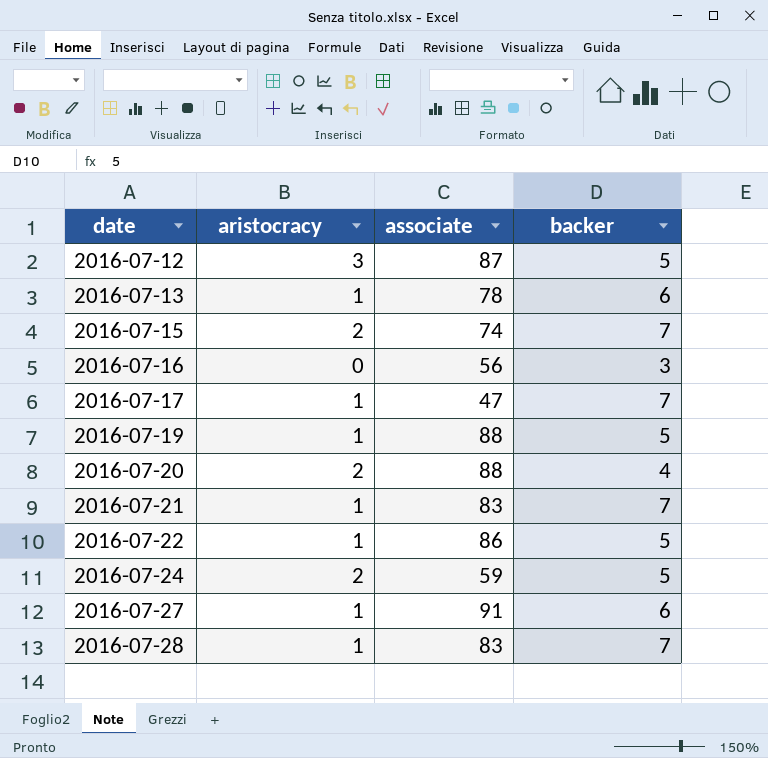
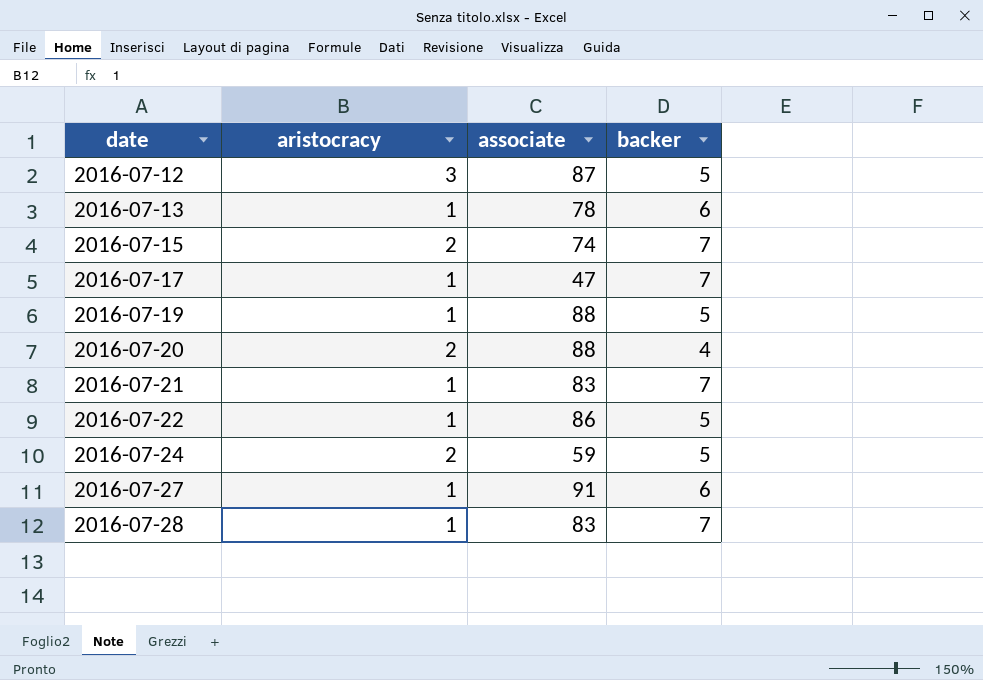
row 2016-07-16: 0 | 56 | 3 -> none

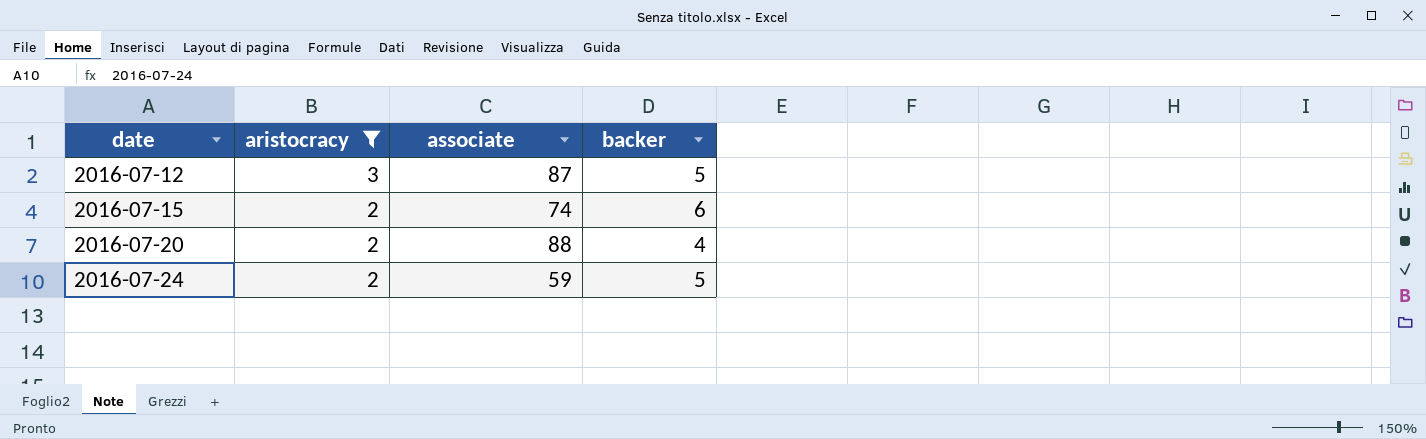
filter: none -> aristocracy != 1
2016-07-15 | backer: 7 -> 6

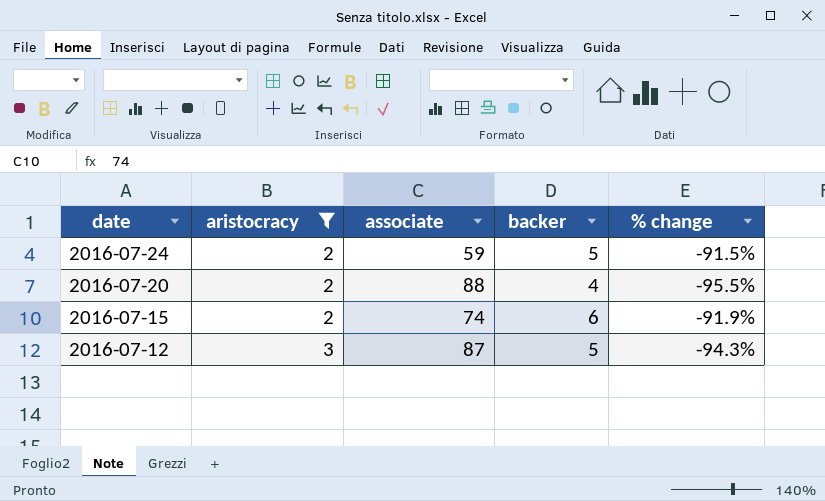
row order: date ascending -> date descending
column % change | formula: none -> ([backer] - [associate]) / [associate]

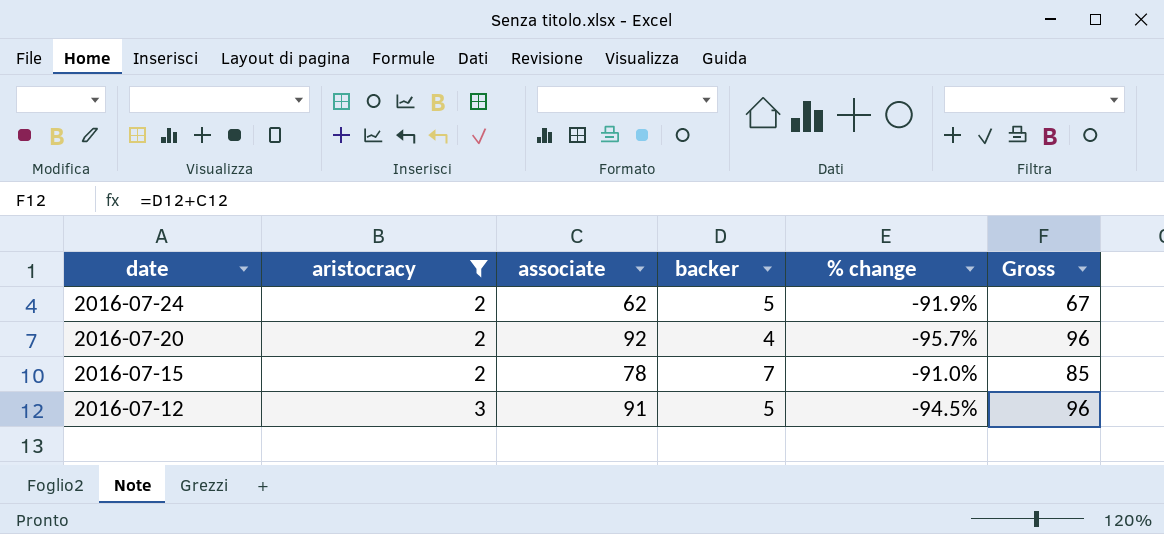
column Gross | formula: none -> [associate] + [backer]
2016-07-24 | associate: 59 -> 62
2016-07-24 | % change: -91.5% -> -91.9%
2016-07-20 | associate: 88 -> 92
2016-07-20 | % change: -95.5% -> -95.7%
2016-07-15 | associate: 74 -> 78
2016-07-15 | backer: 6 -> 7
2016-07-15 | % change: -91.9% -> -91.0%
2016-07-12 | associate: 87 -> 91
2016-07-12 | % change: -94.3% -> -94.5%

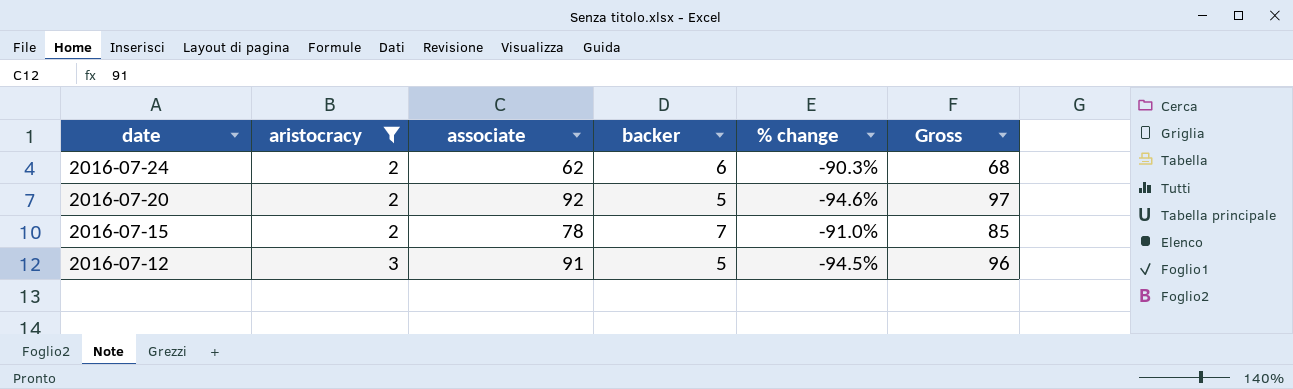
2016-07-24 | backer: 5 -> 6
2016-07-24 | % change: -91.9% -> -90.3%
2016-07-24 | Gross: 67 -> 68
2016-07-20 | backer: 4 -> 5
2016-07-20 | % change: -95.7% -> -94.6%
2016-07-20 | Gross: 96 -> 97

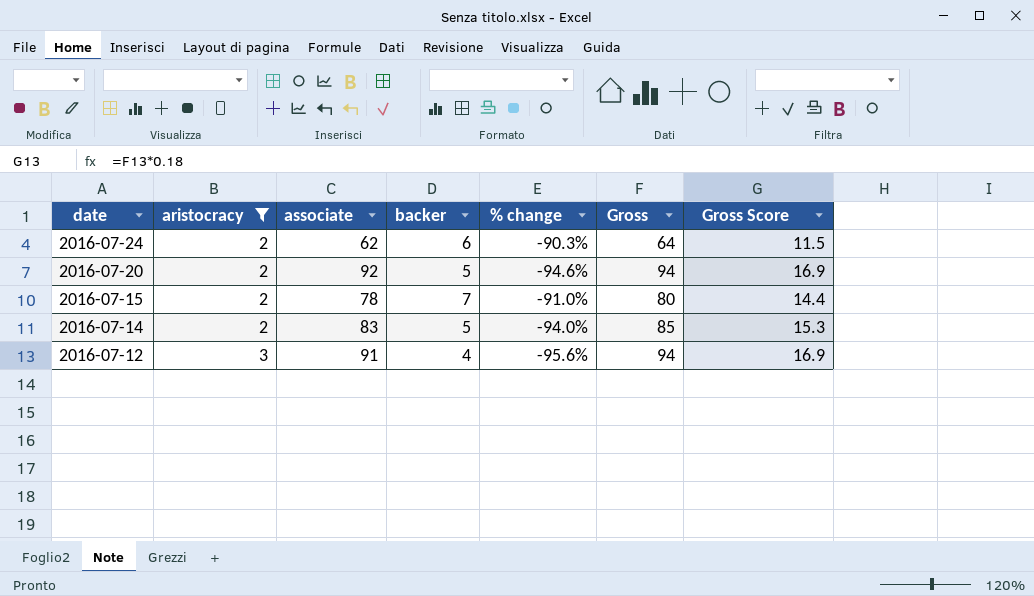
column Gross | formula: [associate] + [backer] -> [aristocracy] + [associate]
column Gross Score | formula: none -> [Gross] * 0.18
row 2016-07-14: none -> 2 | 83 | 5 | -94.0% | 85 | 15.3
2016-07-12 | backer: 5 -> 4
2016-07-12 | % change: -94.5% -> -95.6%

